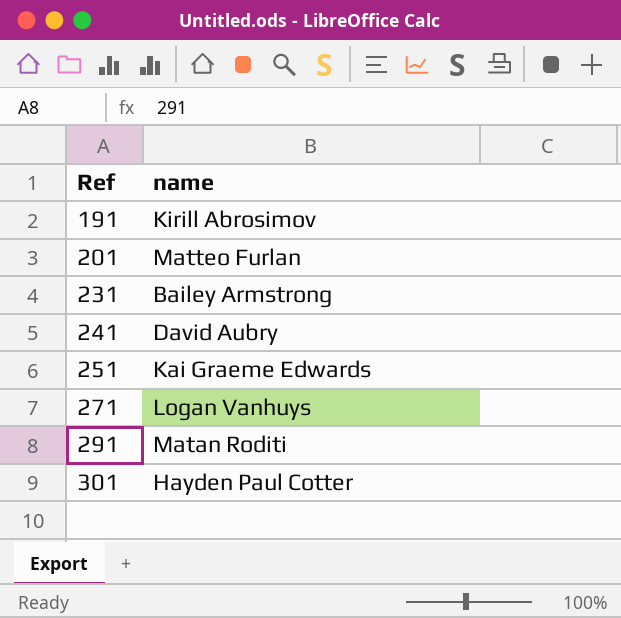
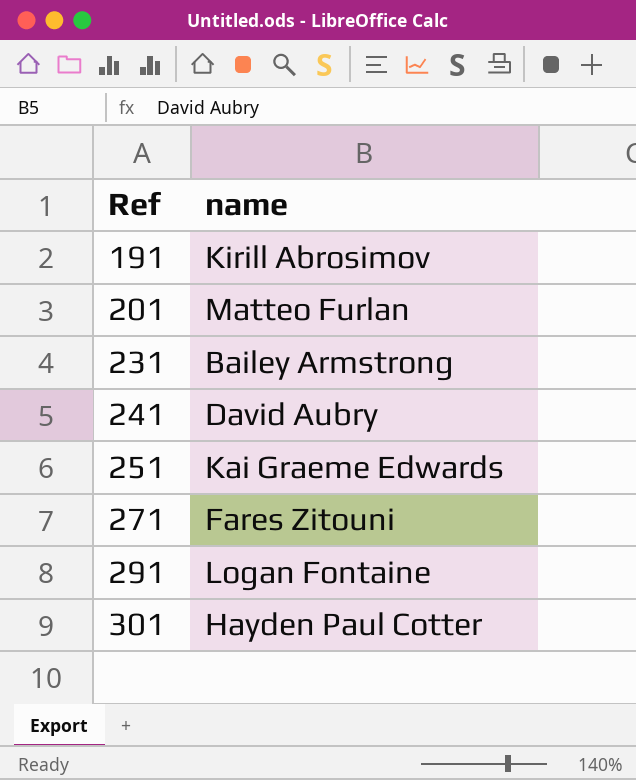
271 | name: Logan Vanhuys -> Fares Zitouni
291 | name: Matan Roditi -> Logan Fontaine

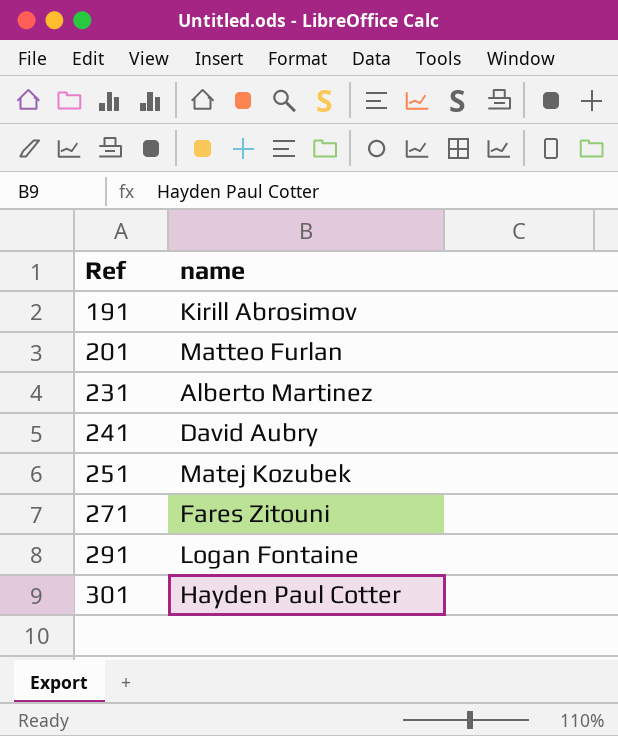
231 | name: Bailey Armstrong -> Alberto Martinez
251 | name: Kai Graeme Edwards -> Matej Kozubek

